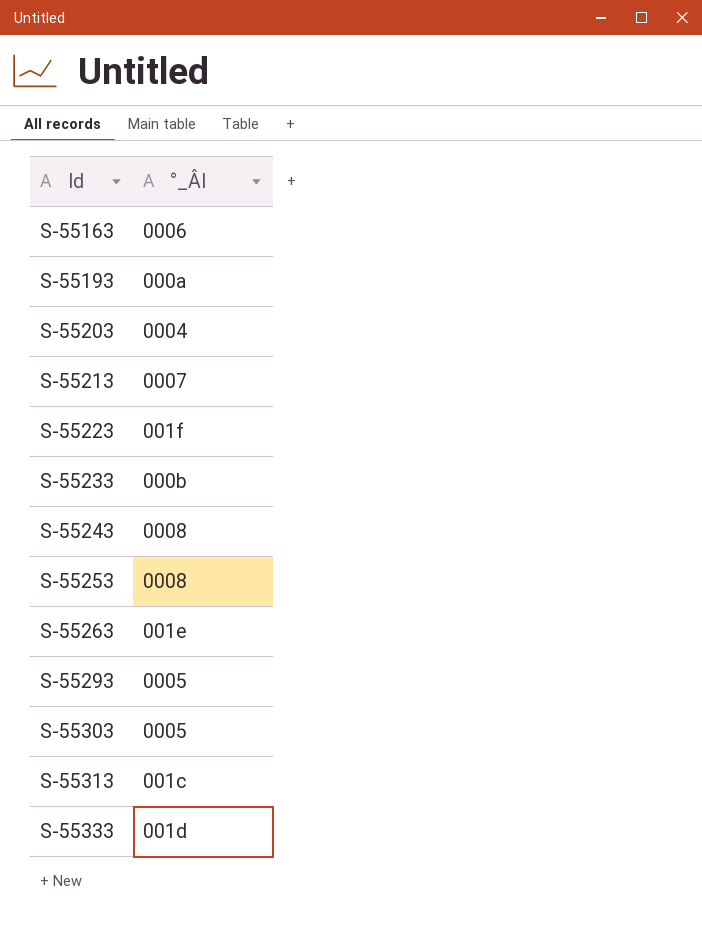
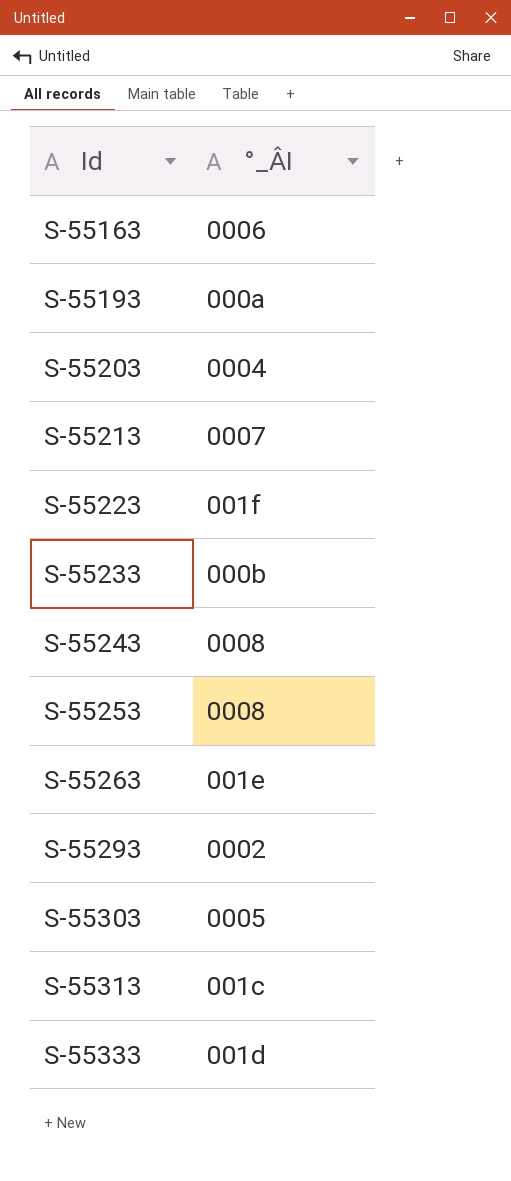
S-55293 | °_ÂI: 0005 -> 0002

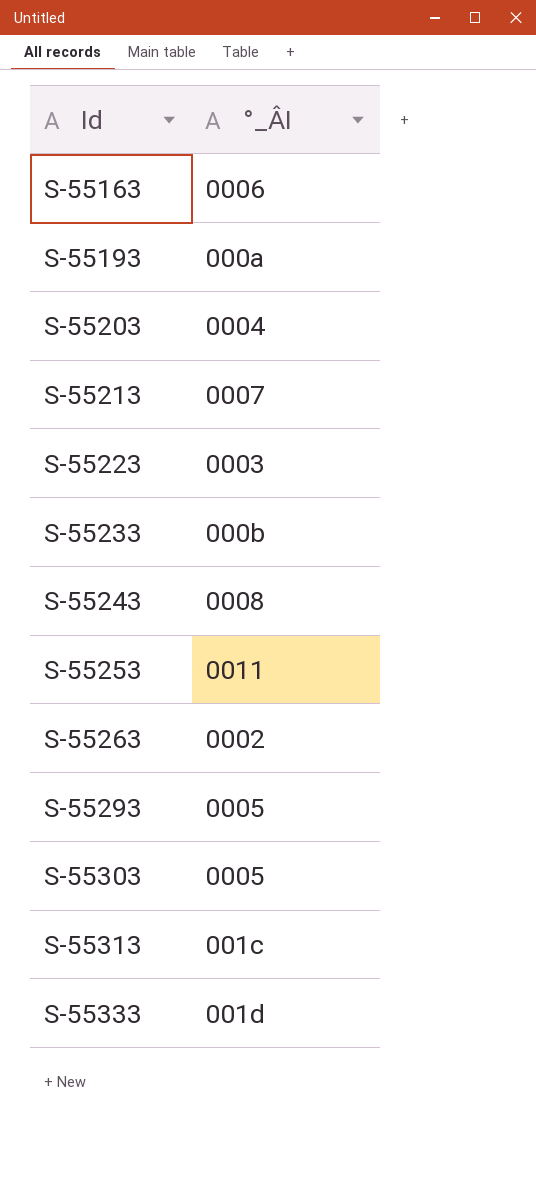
S-55223 | °_ÂI: 001f -> 0003
S-55253 | °_ÂI: 0008 -> 0011
S-55263 | °_ÂI: 001e -> 0002
S-55293 | °_ÂI: 0002 -> 0005

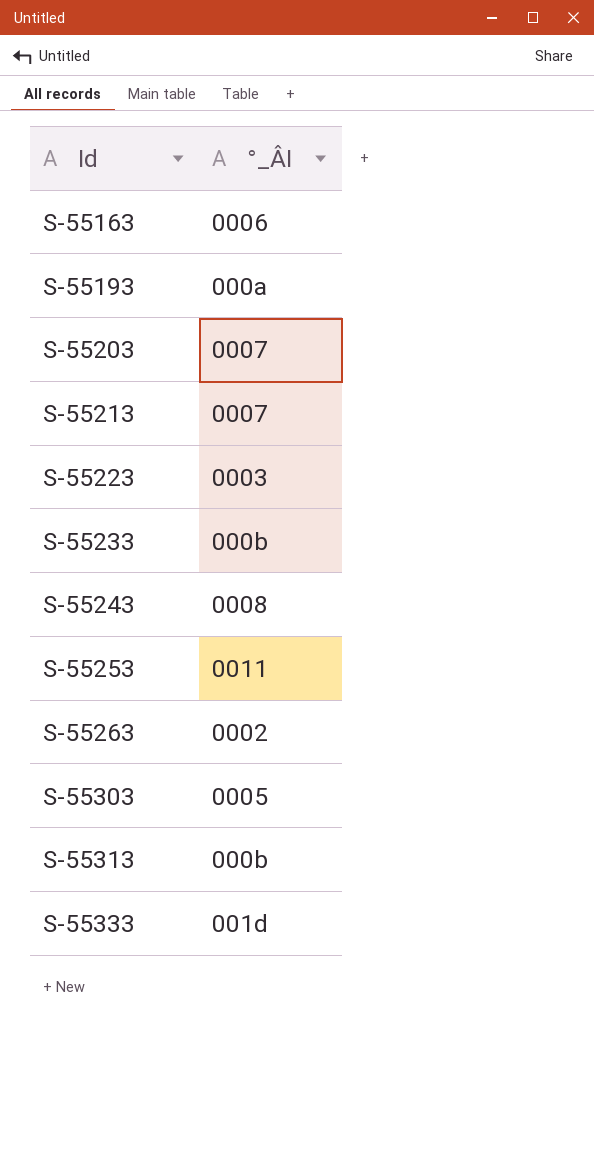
row S-55293: 0005 -> none
S-55203 | °_ÂI: 0004 -> 0007
S-55313 | °_ÂI: 001c -> 000b

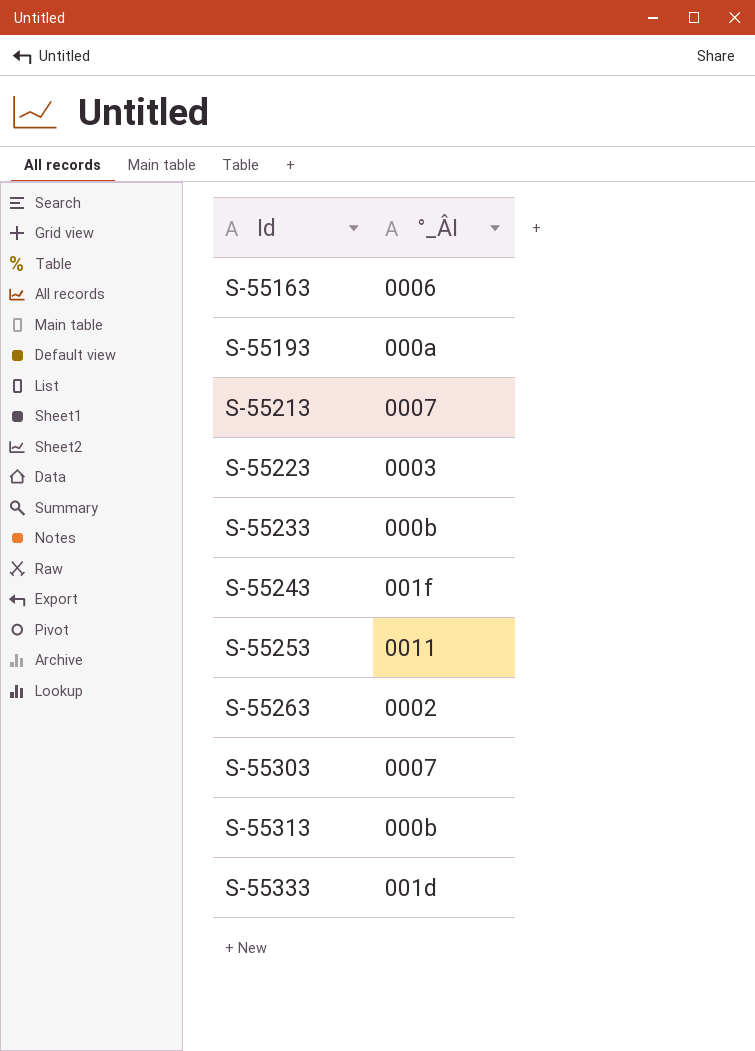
row S-55203: 0007 -> none
S-55243 | °_ÂI: 0008 -> 001f
S-55303 | °_ÂI: 0005 -> 0007

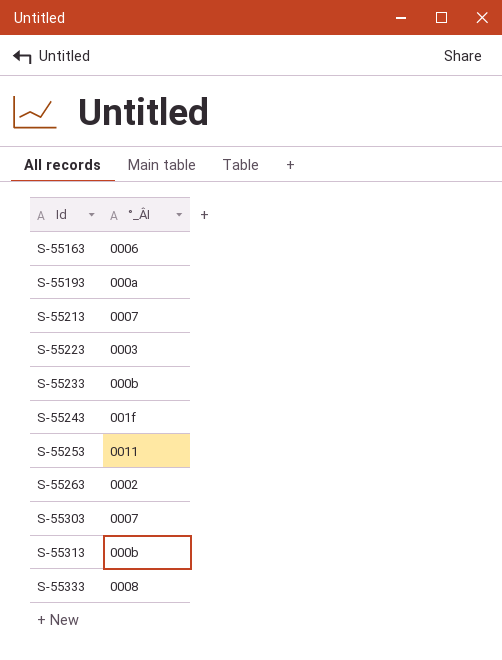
S-55333 | °_ÂI: 001d -> 0008

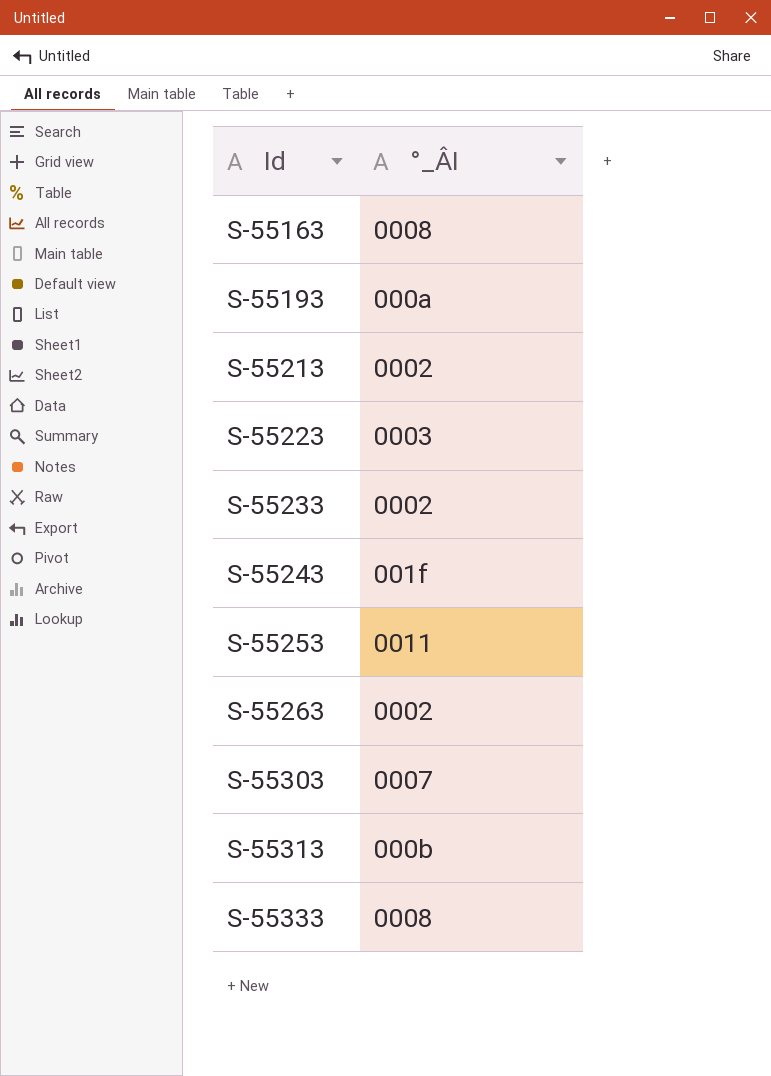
S-55163 | °_ÂI: 0006 -> 0008
S-55213 | °_ÂI: 0007 -> 0002
S-55233 | °_ÂI: 000b -> 0002

